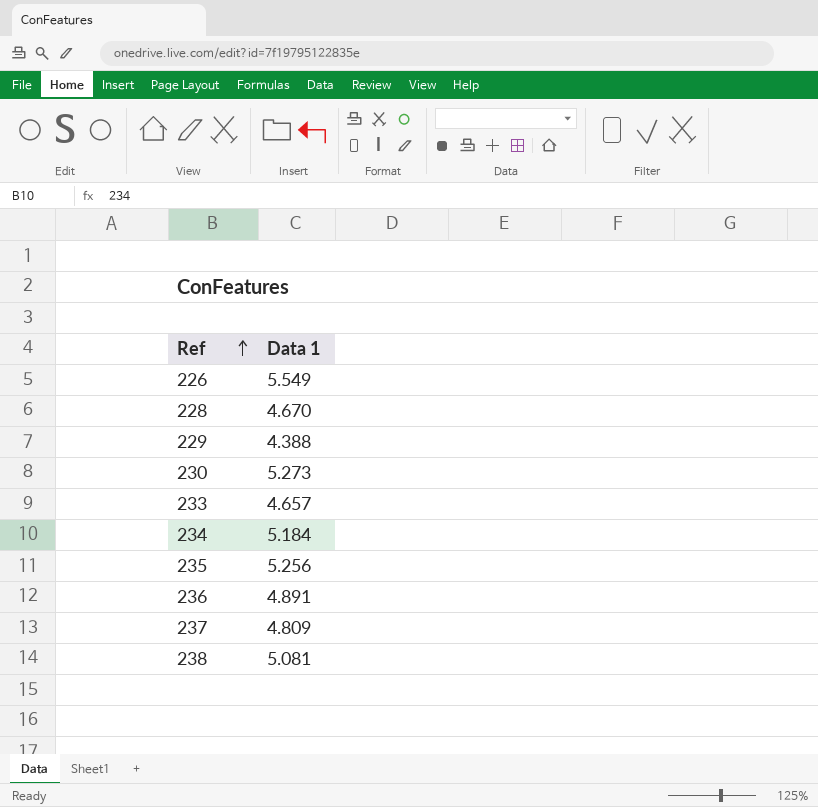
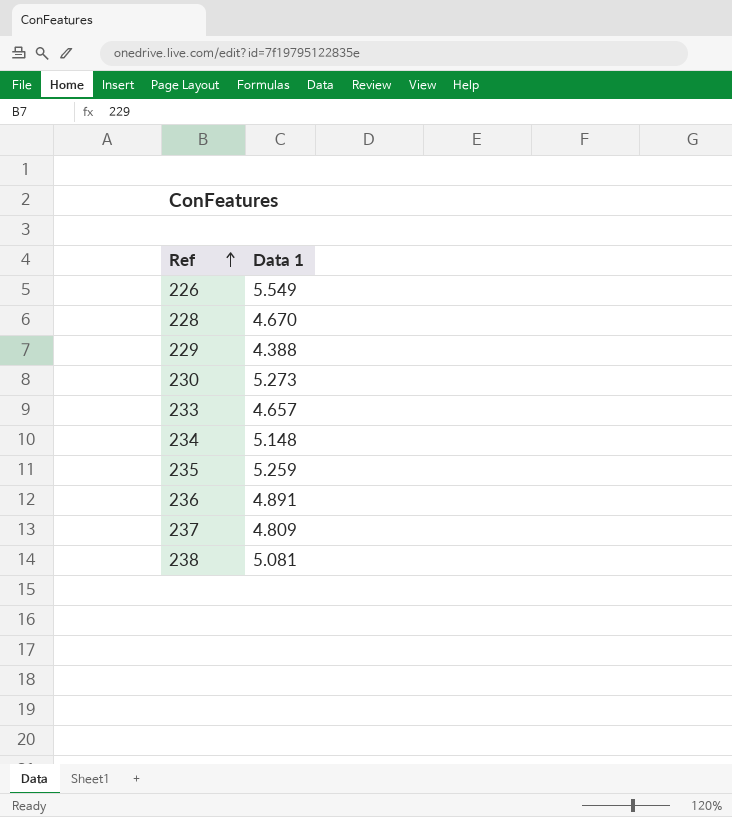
234 | Data 1: 5.184 -> 5.148
235 | Data 1: 5.256 -> 5.259

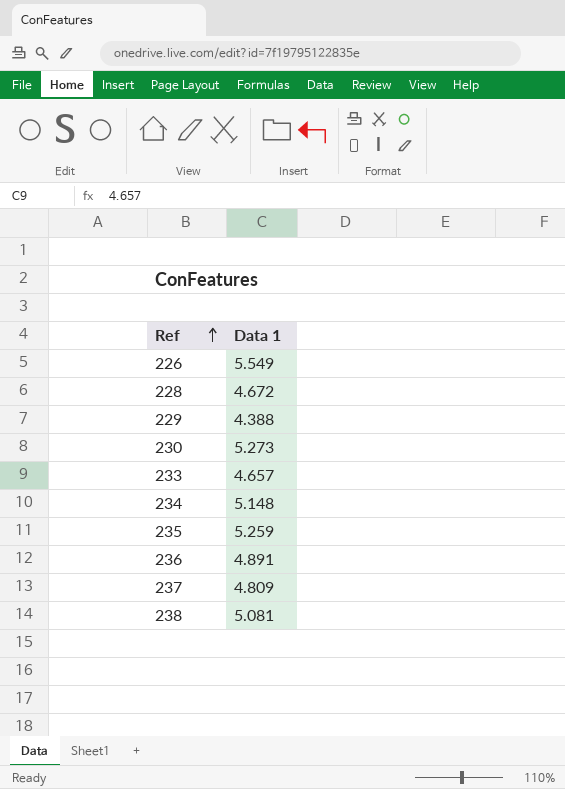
228 | Data 1: 4.670 -> 4.672

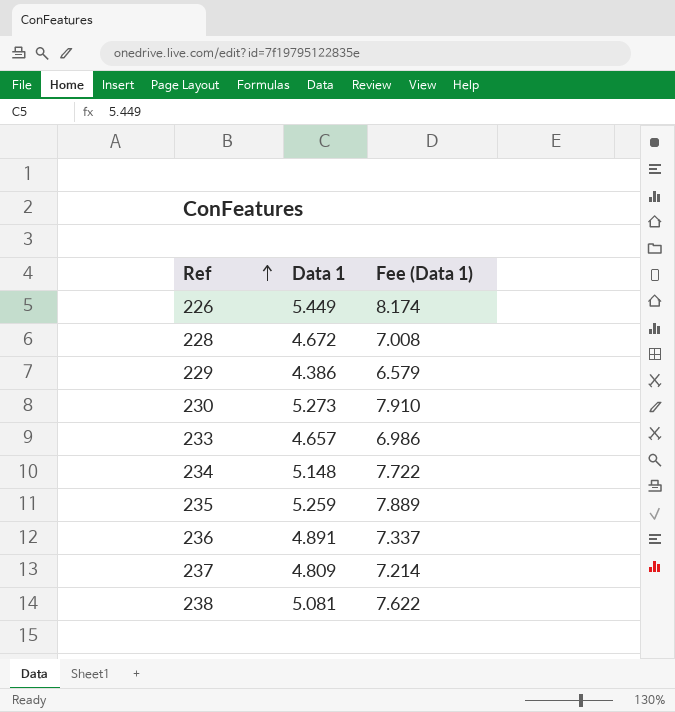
column Fee (Data 1) | formula: none -> [Data 1] * 1.5
226 | Data 1: 5.549 -> 5.449
229 | Data 1: 4.388 -> 4.386

